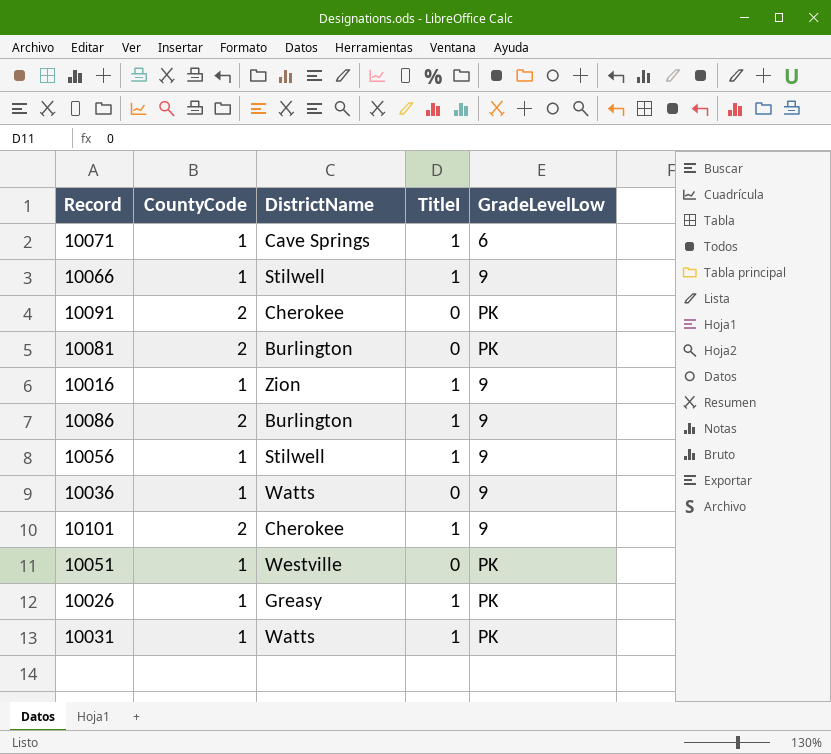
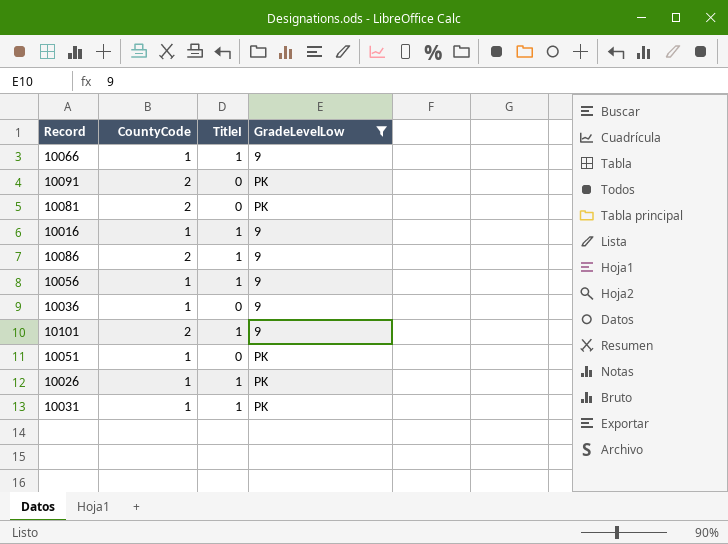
filter: none -> GradeLevelLow != 6
column DistrictName | position: 3 -> none

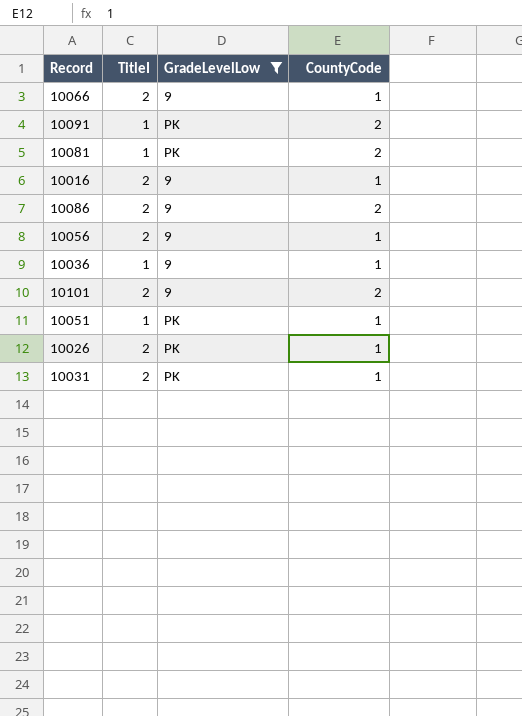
column CountyCode | position: 2 -> 4
10066 | TitleI: 1 -> 2
10091 | TitleI: 0 -> 1
10081 | TitleI: 0 -> 1
10016 | TitleI: 1 -> 2
10086 | TitleI: 1 -> 2
10056 | TitleI: 1 -> 2
10036 | TitleI: 0 -> 1
10101 | TitleI: 1 -> 2
10051 | TitleI: 0 -> 1
10026 | TitleI: 1 -> 2
10031 | TitleI: 1 -> 2

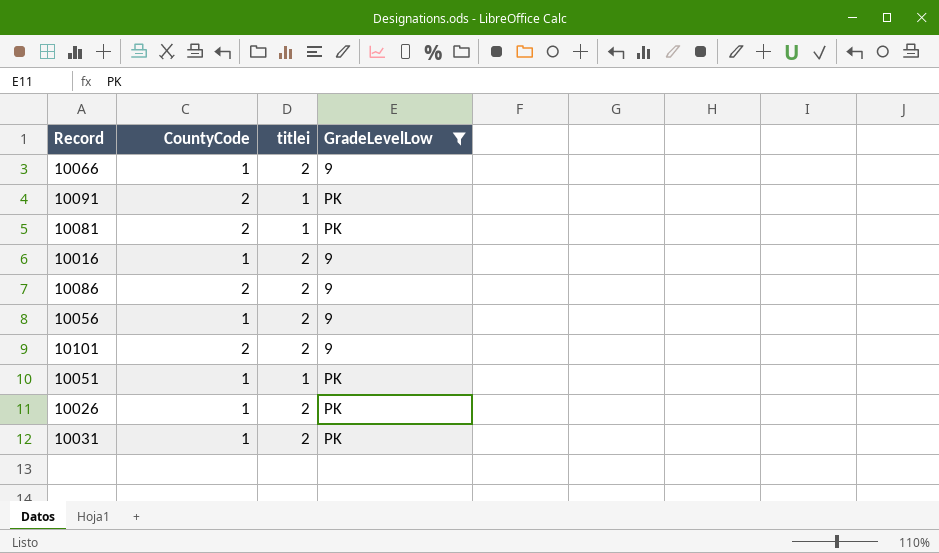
column CountyCode | position: 4 -> 2
column name: TitleI -> titlei
row 10036: 1 | 9 | 1 -> none

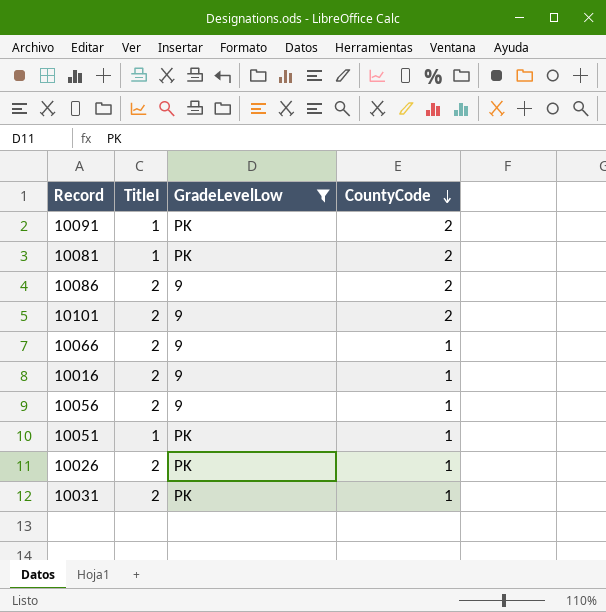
row order: none -> CountyCode descending
column name: titlei -> TitleI
column CountyCode | position: 2 -> 4

